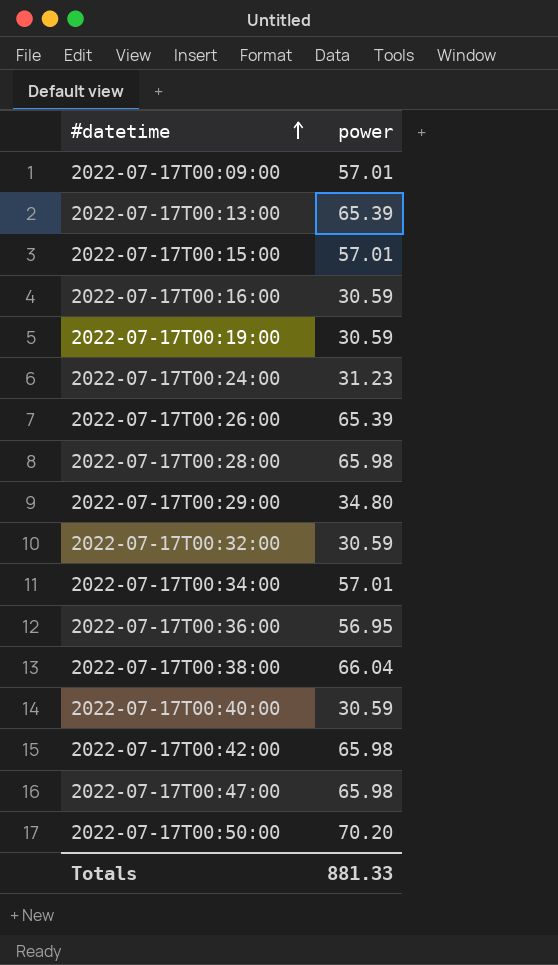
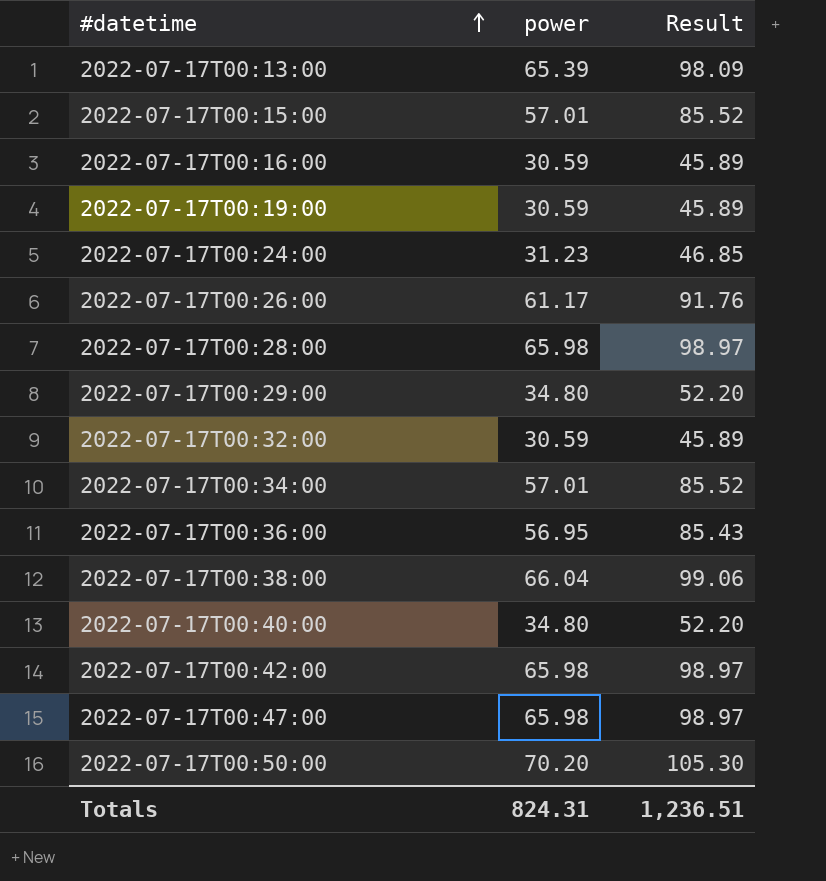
column Result | formula: none -> [power] * 1.5
row 2022-07-17T00:09:00: 57.01 -> none
2022-07-17T00:26:00 | power: 65.39 -> 61.17
2022-07-17T00:40:00 | power: 30.59 -> 34.80
Totals | power: 881.33 -> 824.31

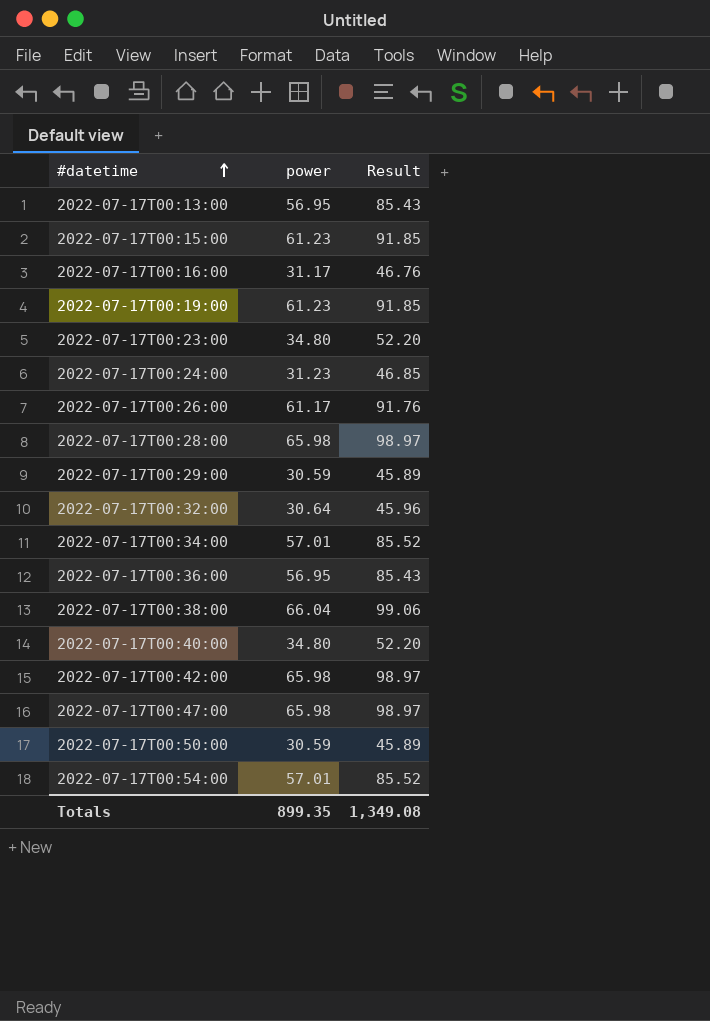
2022-07-17T00:13:00 | power: 65.39 -> 56.95
2022-07-17T00:13:00 | Result: 98.09 -> 85.43
2022-07-17T00:15:00 | power: 57.01 -> 61.23
2022-07-17T00:15:00 | Result: 85.52 -> 91.85
2022-07-17T00:16:00 | power: 30.59 -> 31.17
2022-07-17T00:16:00 | Result: 45.89 -> 46.76
2022-07-17T00:19:00 | power: 30.59 -> 61.23
2022-07-17T00:19:00 | Result: 45.89 -> 91.85
row 2022-07-17T00:23:00: none -> 34.80 | 52.20
2022-07-17T00:29:00 | power: 34.80 -> 30.59
2022-07-17T00:29:00 | Result: 52.20 -> 45.89
2022-07-17T00:32:00 | power: 30.59 -> 30.64
2022-07-17T00:32:00 | Result: 45.89 -> 45.96
2022-07-17T00:50:00 | power: 70.20 -> 30.59
2022-07-17T00:50:00 | Result: 105.30 -> 45.89
row 2022-07-17T00:54:00: none -> 57.01 | 85.52
Totals | power: 824.31 -> 899.35
Totals | Result: 1,236.51 -> 1,349.08

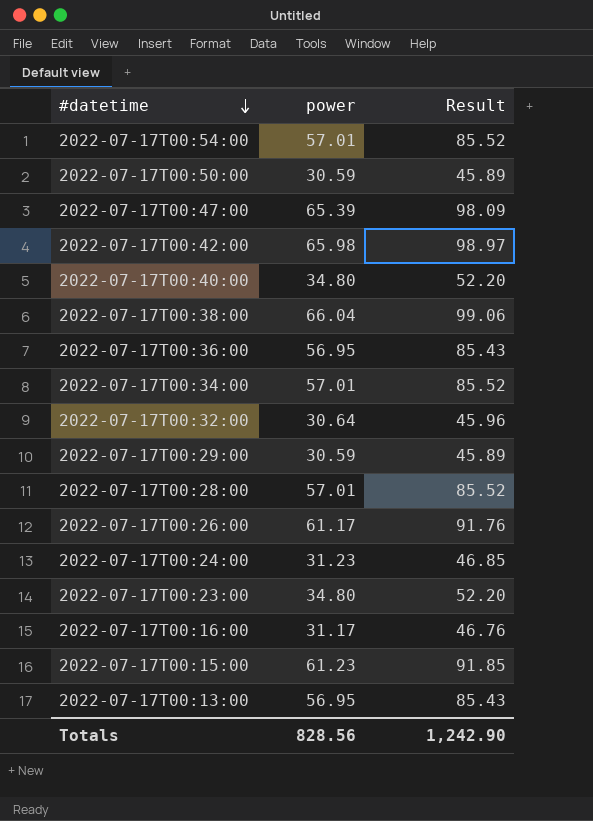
row order: #datetime ascending -> #datetime descending
row 2022-07-17T00:19:00: 61.23 | 91.85 -> none
2022-07-17T00:47:00 | power: 65.98 -> 65.39
2022-07-17T00:47:00 | Result: 98.97 -> 98.09
2022-07-17T00:28:00 | power: 65.98 -> 57.01
2022-07-17T00:28:00 | Result: 98.97 -> 85.52
Totals | power: 899.35 -> 828.56
Totals | Result: 1,349.08 -> 1,242.90

